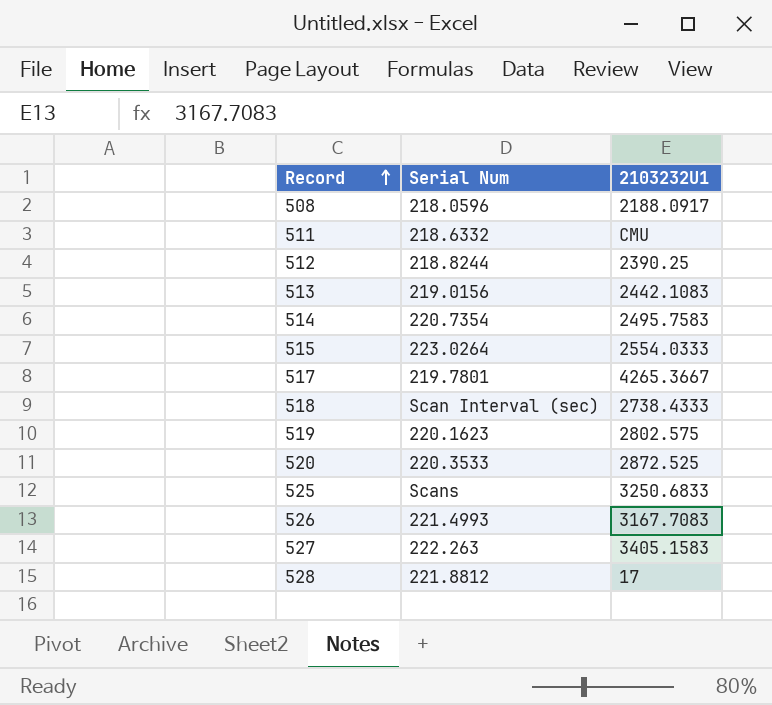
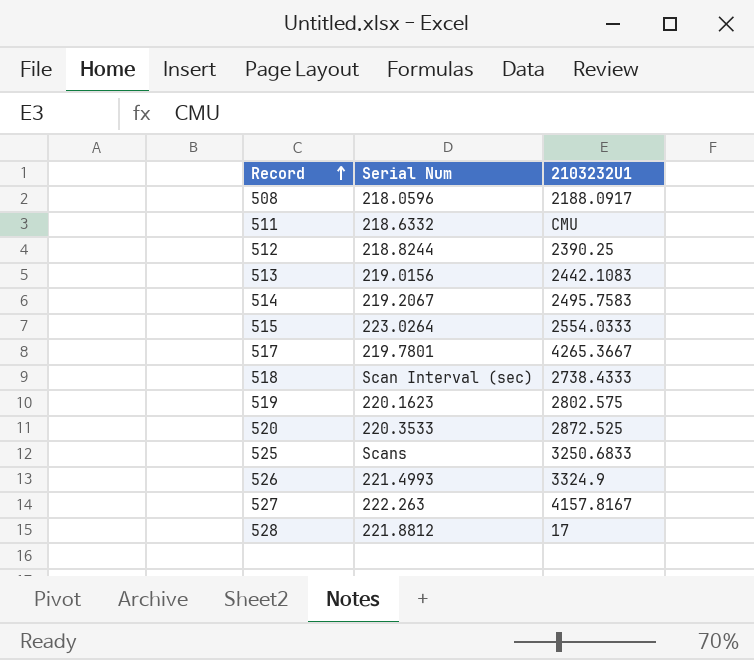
514 | Serial Num: 220.7354 -> 219.2067
526 | 2103232U1: 3167.7083 -> 3324.9
527 | 2103232U1: 3405.1583 -> 4157.8167

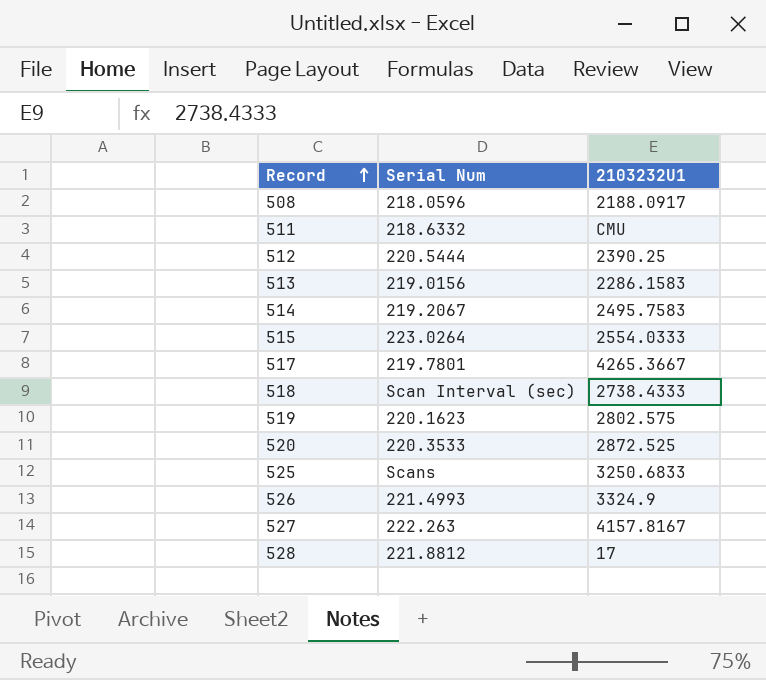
512 | Serial Num: 218.8244 -> 220.5444
513 | 2103232U1: 2442.1083 -> 2286.1583

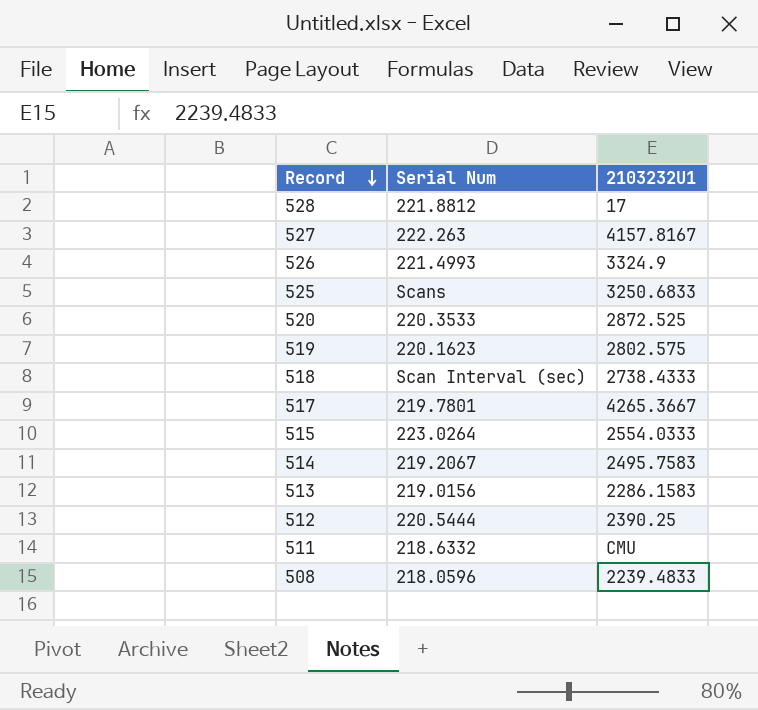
row order: Record ascending -> Record descending
508 | 2103232U1: 2188.0917 -> 2239.4833

